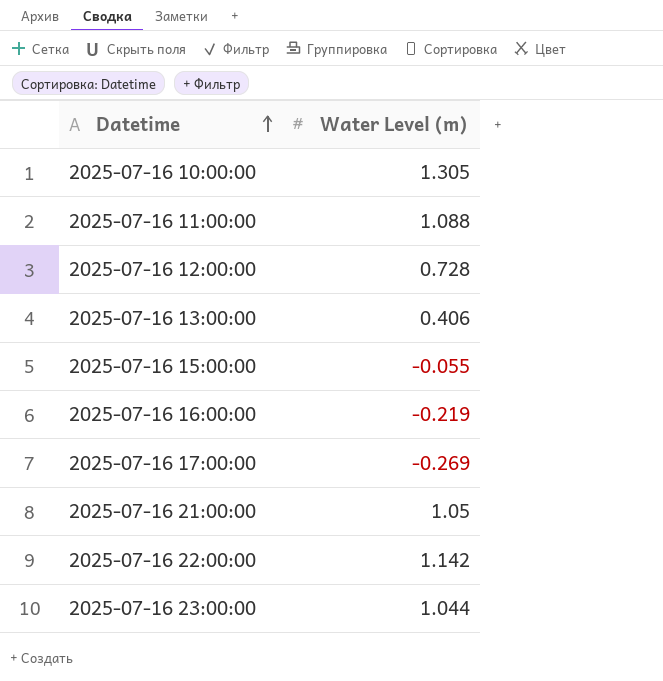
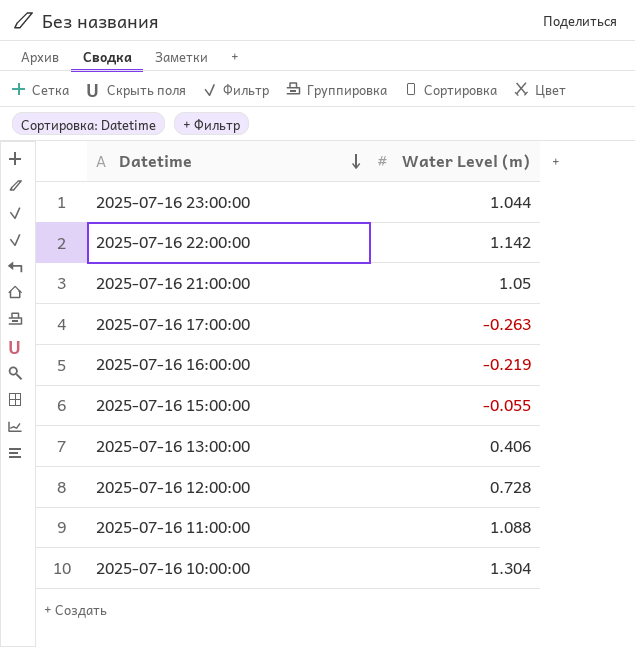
row order: Datetime ascending -> Datetime descending
2025-07-16 17:00:00 | Water Level (m): -0.269 -> -0.263
2025-07-16 10:00:00 | Water Level (m): 1.305 -> 1.304

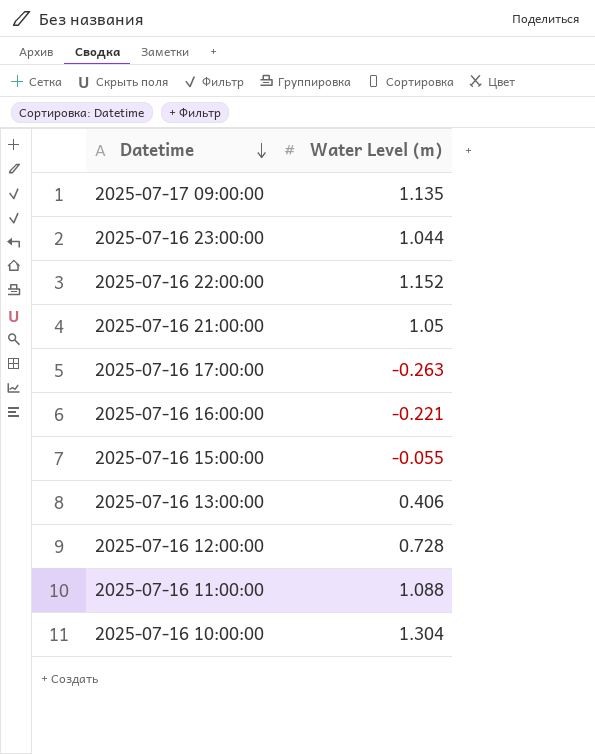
row 2025-07-17 09:00:00: none -> 1.135
2025-07-16 22:00:00 | Water Level (m): 1.142 -> 1.152
2025-07-16 16:00:00 | Water Level (m): -0.219 -> -0.221

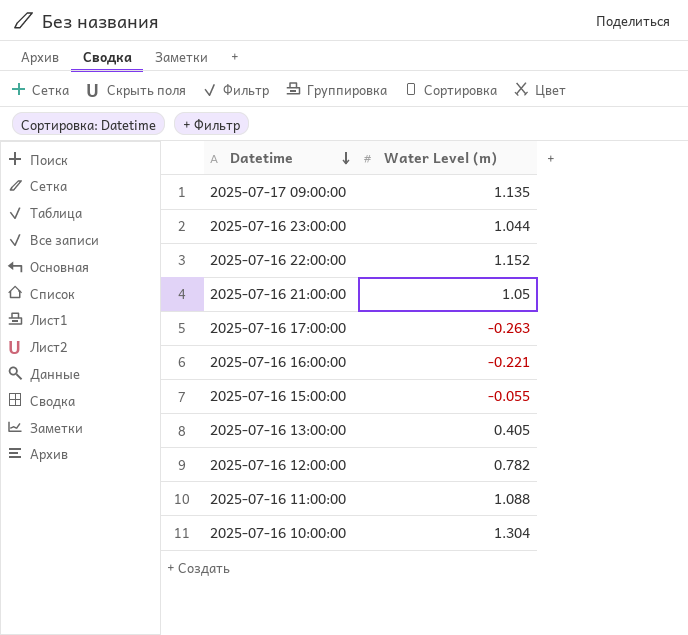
2025-07-16 13:00:00 | Water Level (m): 0.406 -> 0.405
2025-07-16 12:00:00 | Water Level (m): 0.728 -> 0.782

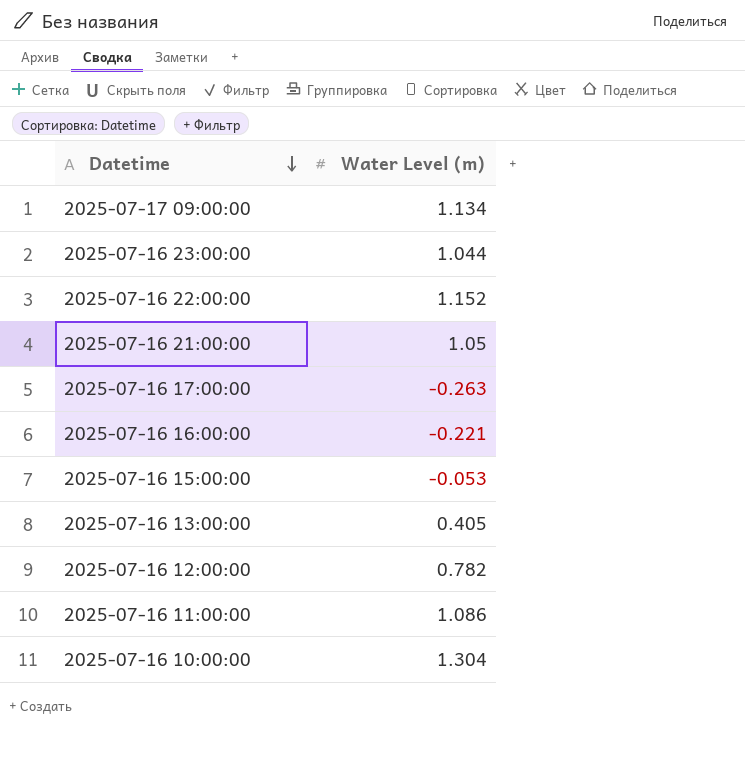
2025-07-17 09:00:00 | Water Level (m): 1.135 -> 1.134
2025-07-16 15:00:00 | Water Level (m): -0.055 -> -0.053
2025-07-16 11:00:00 | Water Level (m): 1.088 -> 1.086

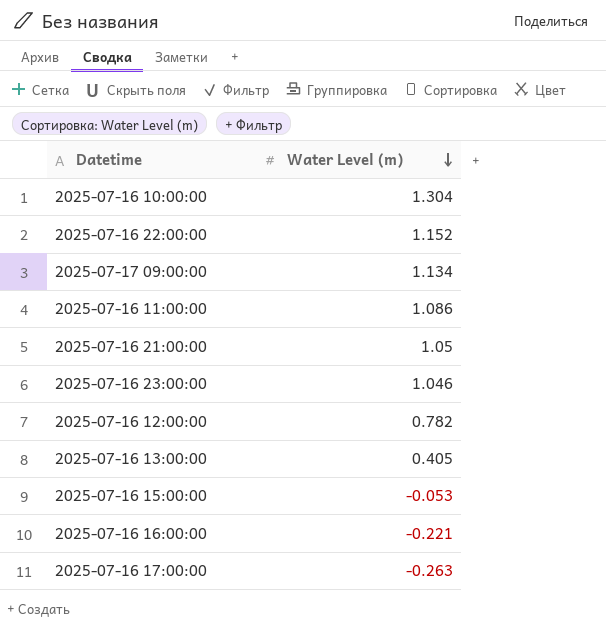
row order: Datetime descending -> Water Level (m) descending
2025-07-16 23:00:00 | Water Level (m): 1.044 -> 1.046

